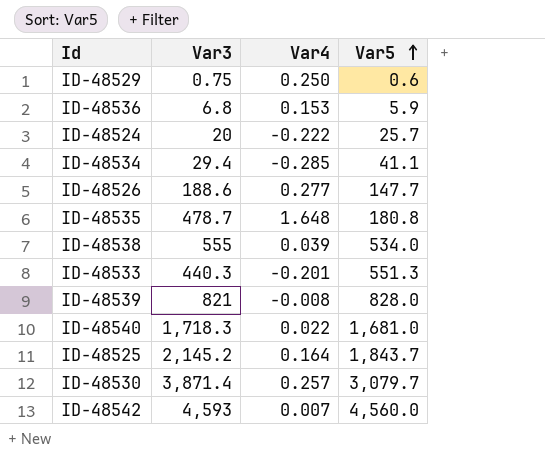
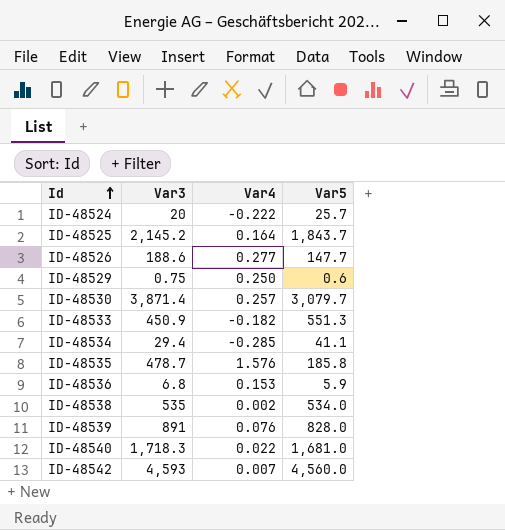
row order: Var5 ascending -> Id ascending
ID-48533 | Var3: 440.3 -> 450.9
ID-48533 | Var4: -0.201 -> -0.182
ID-48535 | Var4: 1.648 -> 1.576
ID-48535 | Var5: 180.8 -> 185.8
ID-48538 | Var3: 555 -> 535
ID-48538 | Var4: 0.039 -> 0.002
ID-48539 | Var3: 821 -> 891
ID-48539 | Var4: -0.008 -> 0.076

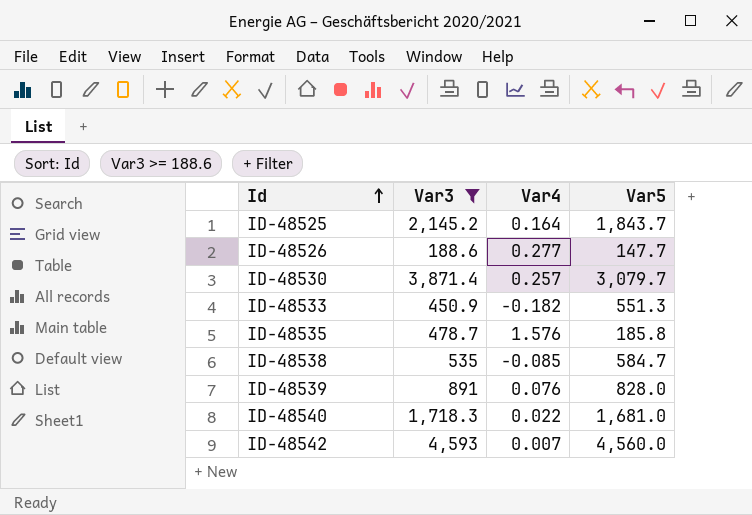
filter: none -> Var3 >= 188.6
ID-48538 | Var4: 0.002 -> -0.085
ID-48538 | Var5: 534.0 -> 584.7

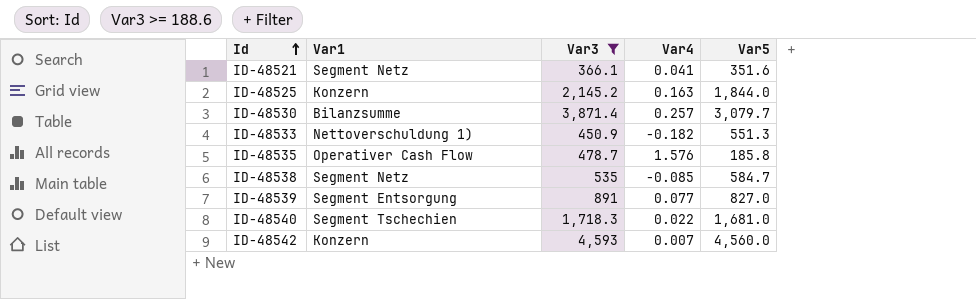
column Var1 | position: none -> 2
row ID-48526: 188.6 | 0.277 | 147.7 -> none
row ID-48521: none -> Segment Netz | 366.1 | 0.041 | 351.6
ID-48525 | Var4: 0.164 -> 0.163
ID-48525 | Var5: 1,843.7 -> 1,844.0
ID-48539 | Var4: 0.076 -> 0.077
ID-48539 | Var5: 828.0 -> 827.0

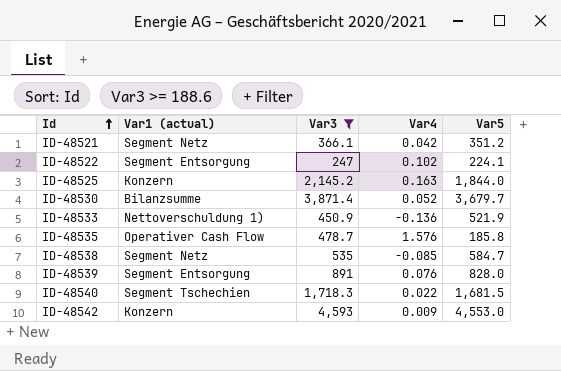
column name: Var1 -> Var1 (actual)
ID-48521 | Var4: 0.041 -> 0.042
ID-48521 | Var5: 351.6 -> 351.2
row ID-48522: none -> Segment Entsorgung | 247 | 0.102 | 224.1
ID-48530 | Var4: 0.257 -> 0.052
ID-48530 | Var5: 3,079.7 -> 3,679.7
ID-48533 | Var4: -0.182 -> -0.136
ID-48533 | Var5: 551.3 -> 521.9
ID-48539 | Var4: 0.077 -> 0.076
ID-48539 | Var5: 827.0 -> 828.0
ID-48540 | Var5: 1,681.0 -> 1,681.5
ID-48542 | Var4: 0.007 -> 0.009
ID-48542 | Var5: 4,560.0 -> 4,553.0

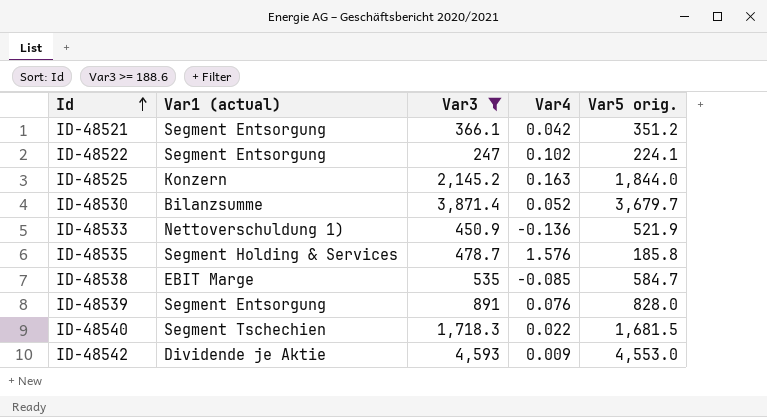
column name: Var5 -> Var5 orig.
ID-48521 | Var1 (actual): Segment Netz -> Segment Entsorgung
ID-48535 | Var1 (actual): Operativer Cash Flow -> Segment Holding & Services
ID-48538 | Var1 (actual): Segment Netz -> EBIT Marge
ID-48542 | Var1 (actual): Konzern -> Dividende je Aktie

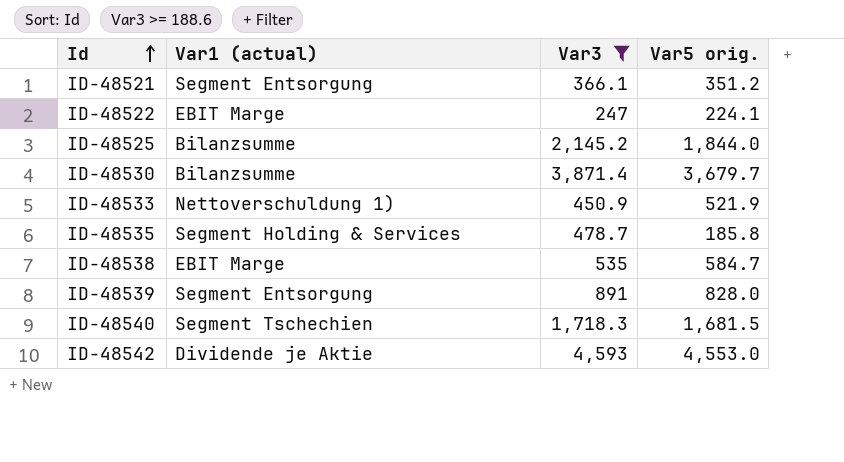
column Var4 | formula: ([Var3] - [Var5 orig.]) / [Var5 orig.] -> none
ID-48522 | Var1 (actual): Segment Entsorgung -> EBIT Marge
ID-48525 | Var1 (actual): Konzern -> Bilanzsumme

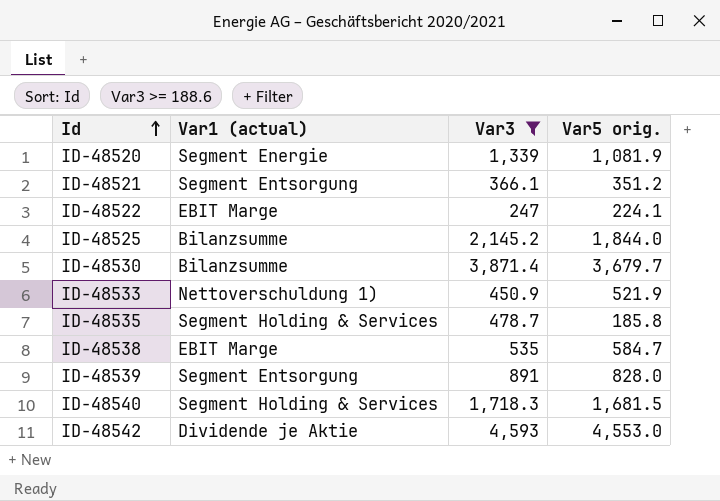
row ID-48520: none -> Segment Energie | 1,339 | 1,081.9
ID-48540 | Var1 (actual): Segment Tschechien -> Segment Holding & Services

